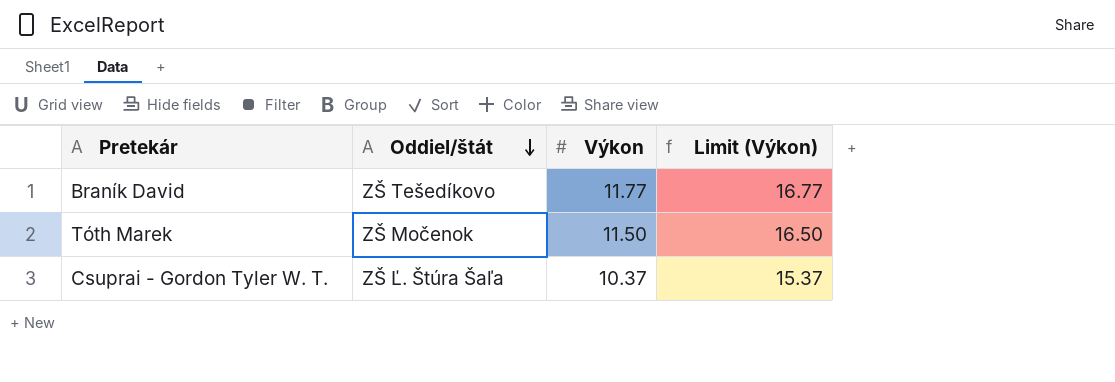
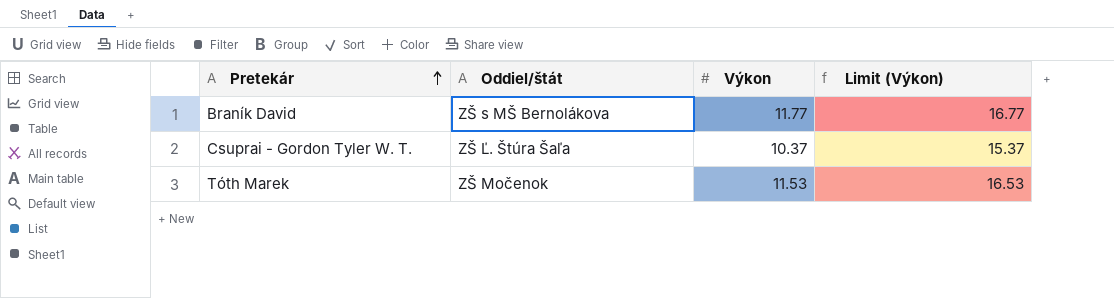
row order: Oddiel/štát descending -> Pretekár ascending
Braník David | Oddiel/štát: ZŠ Tešedíkovo -> ZŠ s MŠ Bernolákova
Tóth Marek | Výkon: 11.50 -> 11.53
Tóth Marek | Limit (Výkon): 16.50 -> 16.53

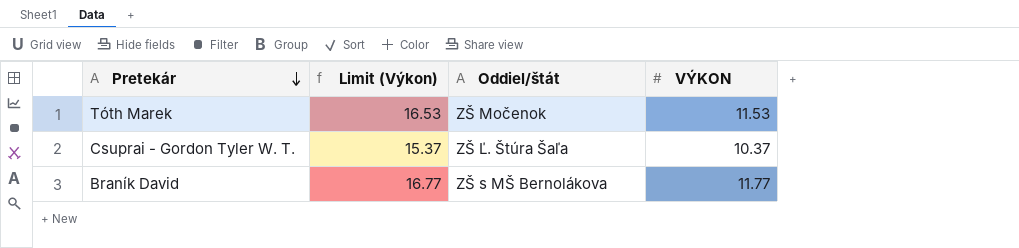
row order: Pretekár ascending -> Pretekár descending
column Limit (Výkon) | position: 4 -> 2
column name: Výkon -> VÝKON

